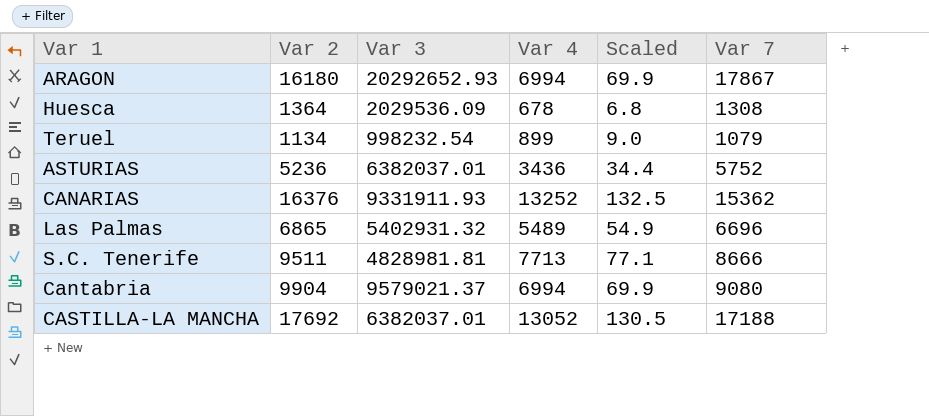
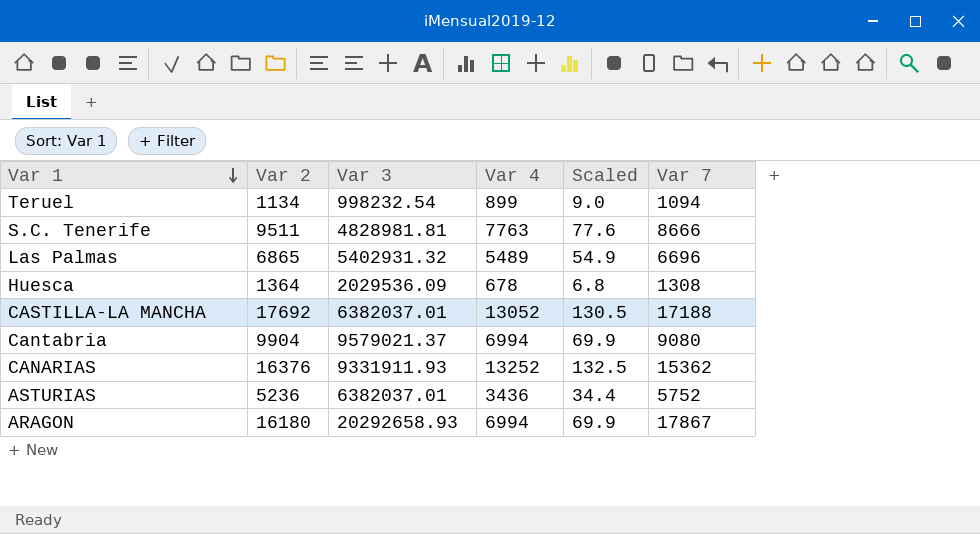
row order: none -> Var 1 descending
Teruel | Var 7: 1079 -> 1094
S.C. Tenerife | Var 4: 7713 -> 7763
S.C. Tenerife | Scaled: 77.1 -> 77.6
ARAGON | Var 3: 20292652.93 -> 20292658.93

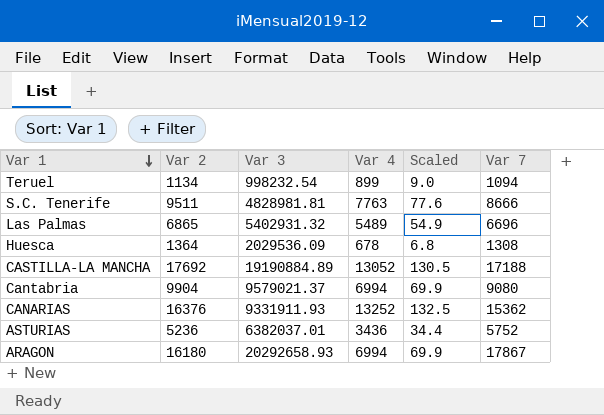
CASTILLA-LA MANCHA | Var 3: 6382037.01 -> 19190884.89

